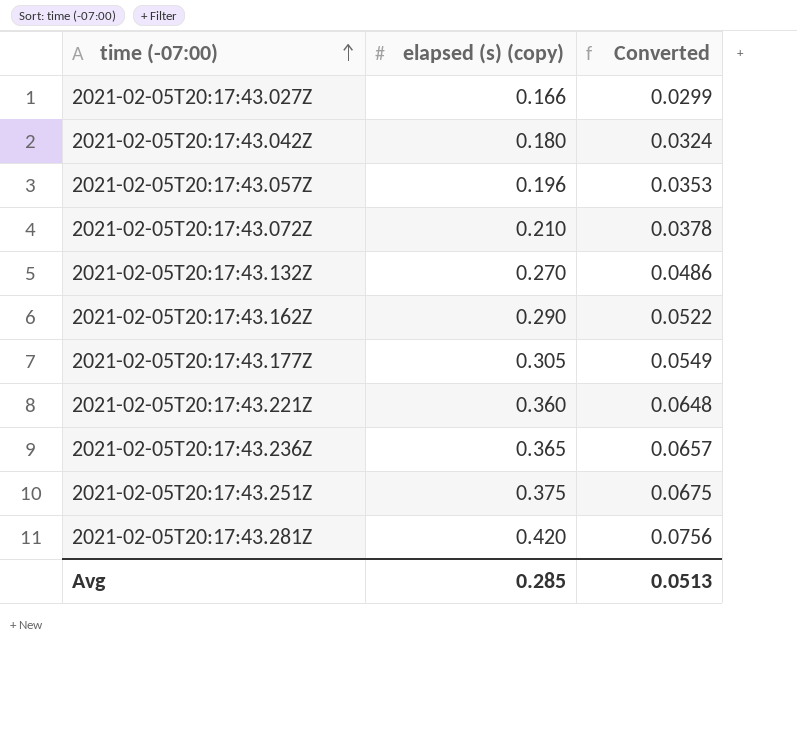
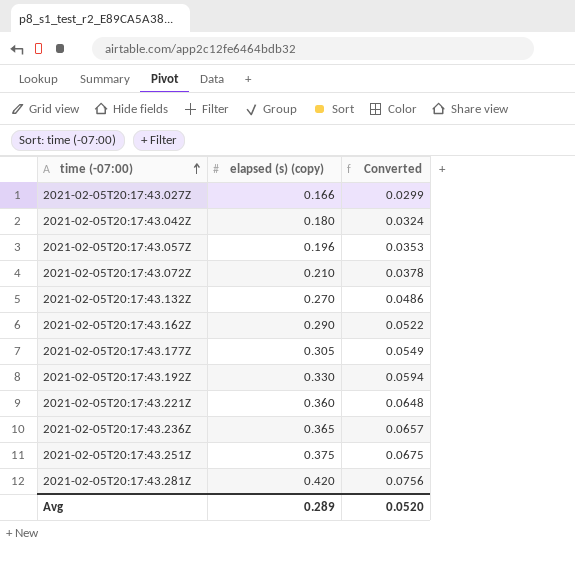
row 2021-02-05T20:17:43.192Z: none -> 0.330 | 0.0594
Avg | elapsed (s) (copy): 0.285 -> 0.289
Avg | Converted: 0.0513 -> 0.0520

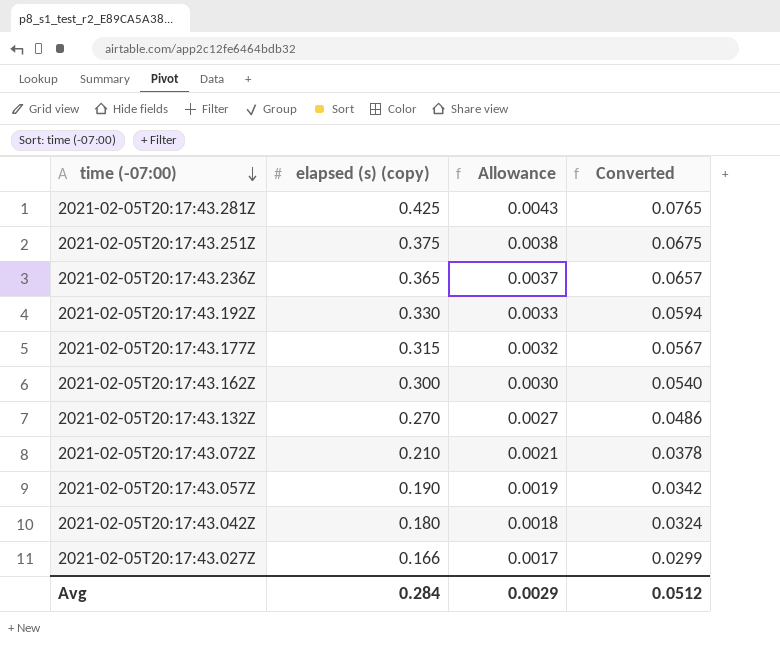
row order: time (-07:00) ascending -> time (-07:00) descending
column Allowance | formula: none -> [elapsed (s) (copy)] * 0.01
row 2021-02-05T20:17:43.221Z: 0.360 | 0.0648 -> none
2021-02-05T20:17:43.281Z | elapsed (s) (copy): 0.420 -> 0.425
2021-02-05T20:17:43.281Z | Converted: 0.0756 -> 0.0765
2021-02-05T20:17:43.177Z | elapsed (s) (copy): 0.305 -> 0.315
2021-02-05T20:17:43.177Z | Converted: 0.0549 -> 0.0567
2021-02-05T20:17:43.162Z | elapsed (s) (copy): 0.290 -> 0.300
2021-02-05T20:17:43.162Z | Converted: 0.0522 -> 0.0540
2021-02-05T20:17:43.057Z | elapsed (s) (copy): 0.196 -> 0.190
2021-02-05T20:17:43.057Z | Converted: 0.0353 -> 0.0342
Avg | elapsed (s) (copy): 0.289 -> 0.284
Avg | Converted: 0.0520 -> 0.0512

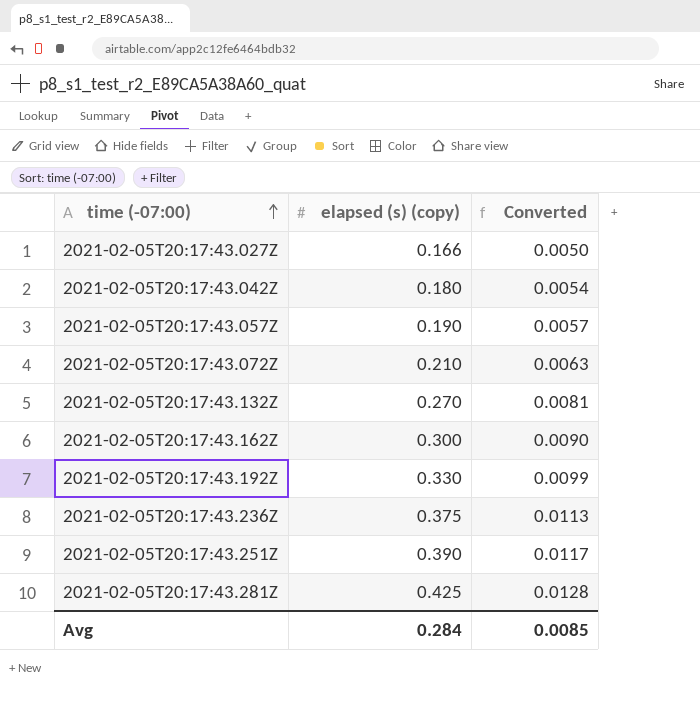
row order: time (-07:00) descending -> time (-07:00) ascending
column Allowance | formula: [elapsed (s) (copy)] * 0.01 -> none
column Converted | formula: [elapsed (s) (copy)] * 0.18 -> [elapsed (s) (copy)] * 0.03
row 2021-02-05T20:17:43.177Z: 0.315 | 0.0032 | 0.0567 -> none
2021-02-05T20:17:43.236Z | elapsed (s) (copy): 0.365 -> 0.375
2021-02-05T20:17:43.251Z | elapsed (s) (copy): 0.375 -> 0.390
Avg | Converted: 0.0512 -> 0.0085

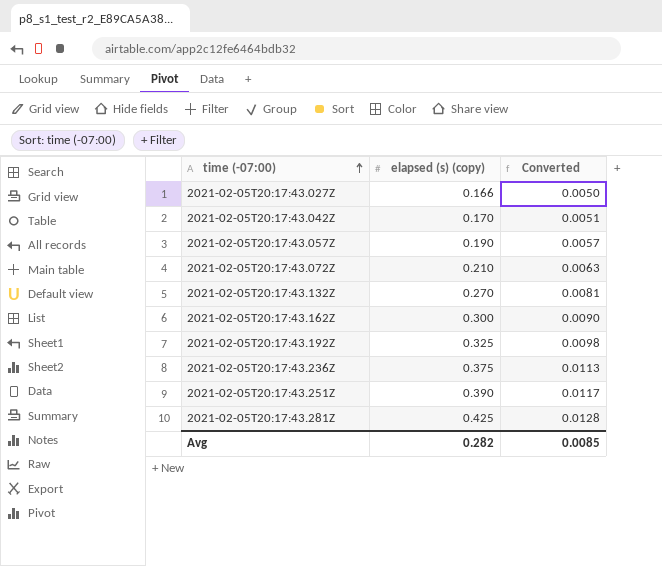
2021-02-05T20:17:43.042Z | elapsed (s) (copy): 0.180 -> 0.170
2021-02-05T20:17:43.042Z | Converted: 0.0054 -> 0.0051
2021-02-05T20:17:43.192Z | elapsed (s) (copy): 0.330 -> 0.325
2021-02-05T20:17:43.192Z | Converted: 0.0099 -> 0.0098
Avg | elapsed (s) (copy): 0.284 -> 0.282

